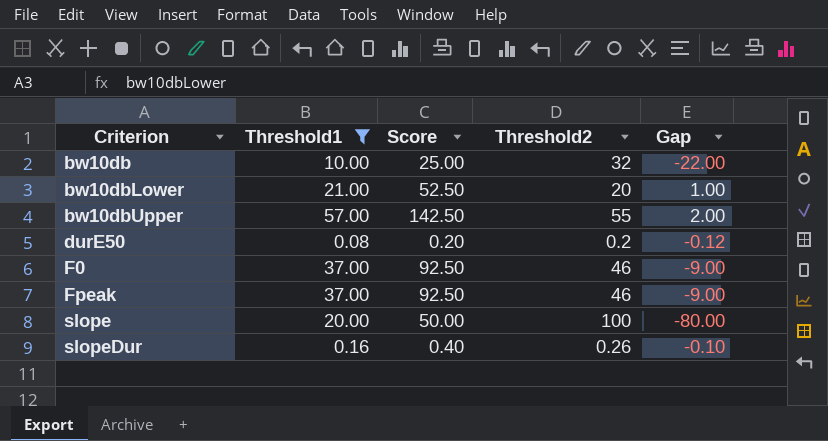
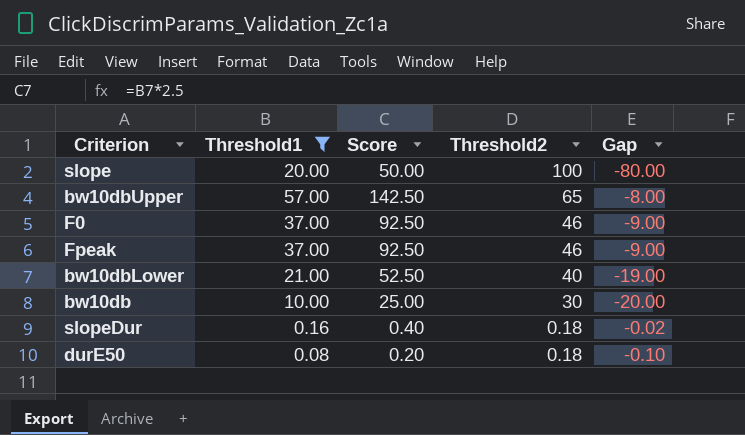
row order: Criterion ascending -> Threshold2 descending
bw10dbUpper | Threshold2: 55 -> 65
bw10dbUpper | Gap: 2.00 -> -8.00
bw10dbLower | Threshold2: 20 -> 40
bw10dbLower | Gap: 1.00 -> -19.00
bw10db | Threshold2: 32 -> 30
bw10db | Gap: -22.00 -> -20.00
slopeDur | Threshold2: 0.26 -> 0.18
slopeDur | Gap: -0.10 -> -0.02
durE50 | Threshold2: 0.2 -> 0.18
durE50 | Gap: -0.12 -> -0.10

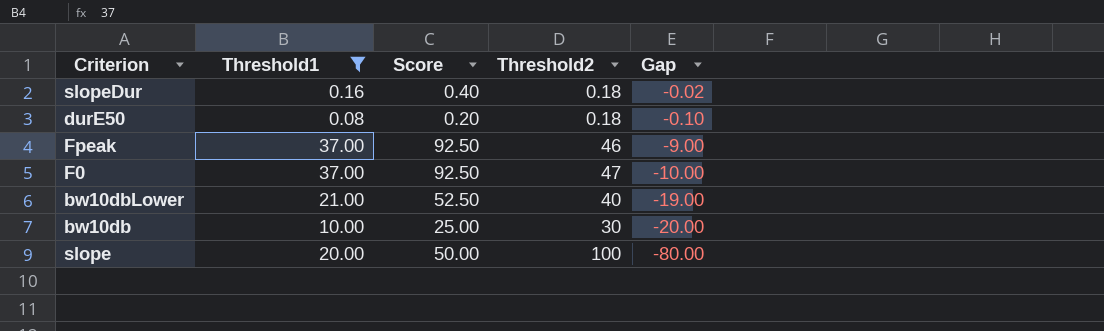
row order: Threshold2 descending -> Gap descending
row bw10dbUpper: 57.00 | 142.50 | 65 | -8.00 -> none
F0 | Threshold2: 46 -> 47
F0 | Gap: -9.00 -> -10.00

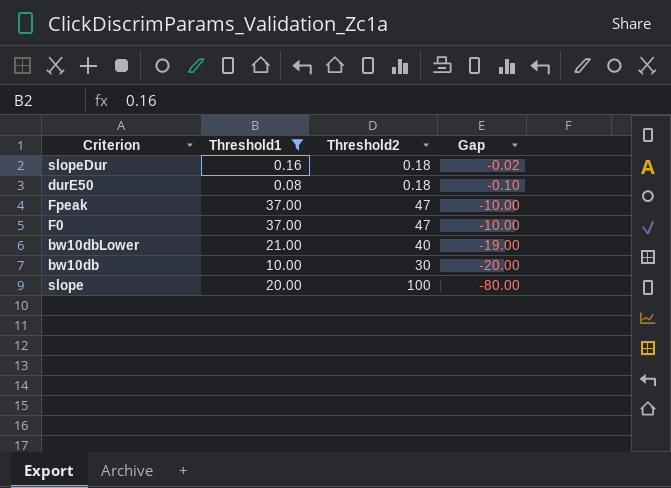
column Score | formula: [Threshold1] * 2.5 -> none
Fpeak | Threshold2: 46 -> 47
Fpeak | Gap: -9.00 -> -10.00

